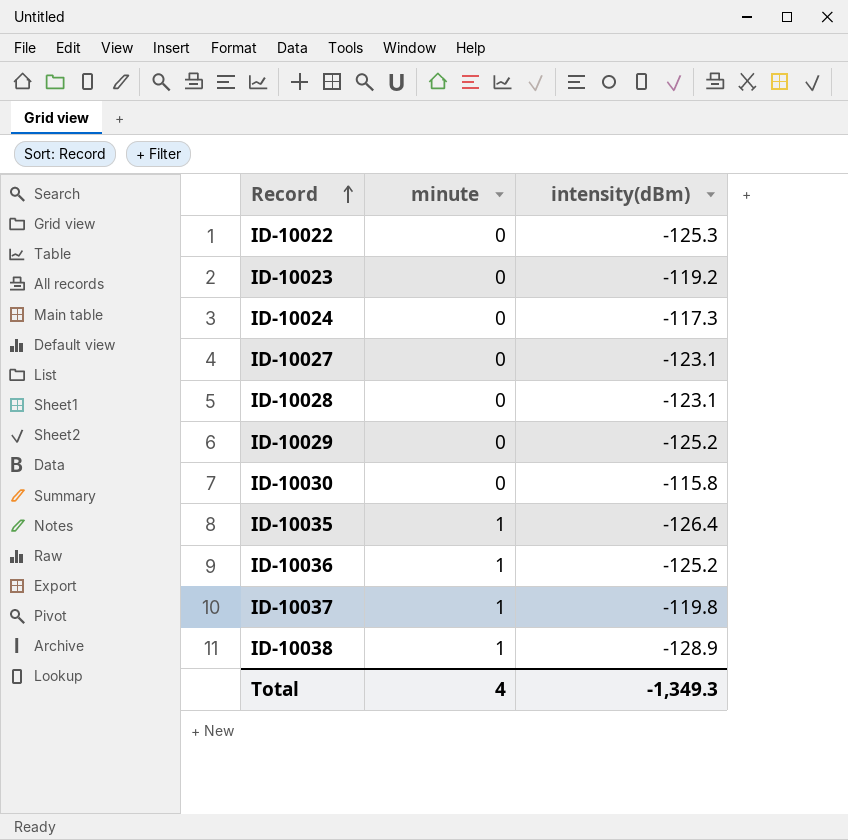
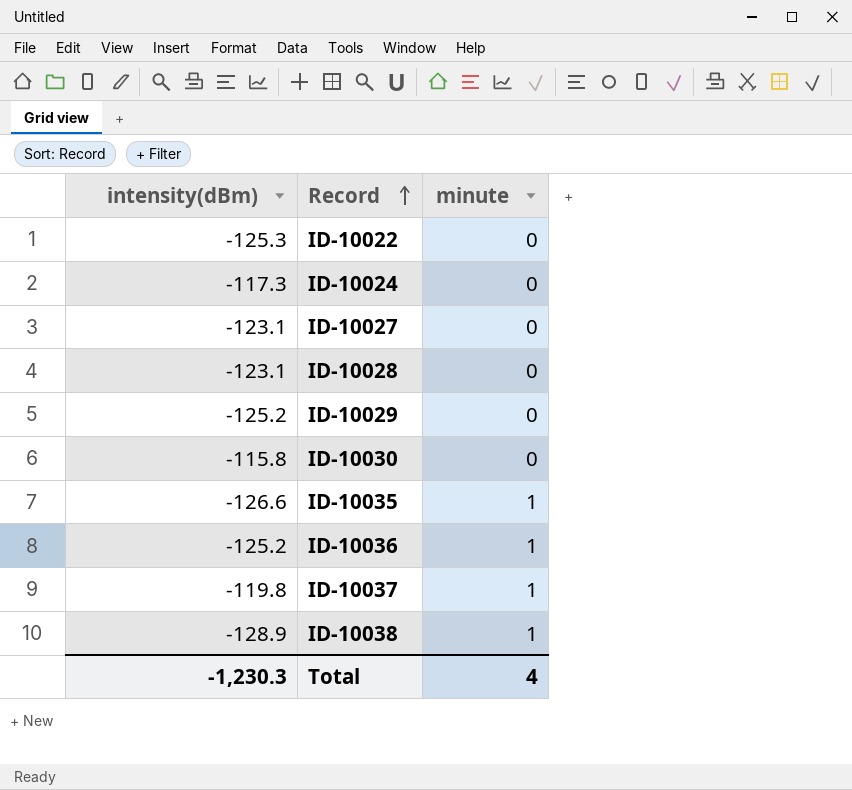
column intensity(dBm) | position: 3 -> 1
row ID-10023: 0 | -119.2 -> none
ID-10035 | intensity(dBm): -126.4 -> -126.6
Total | intensity(dBm): -1,349.3 -> -1,230.3

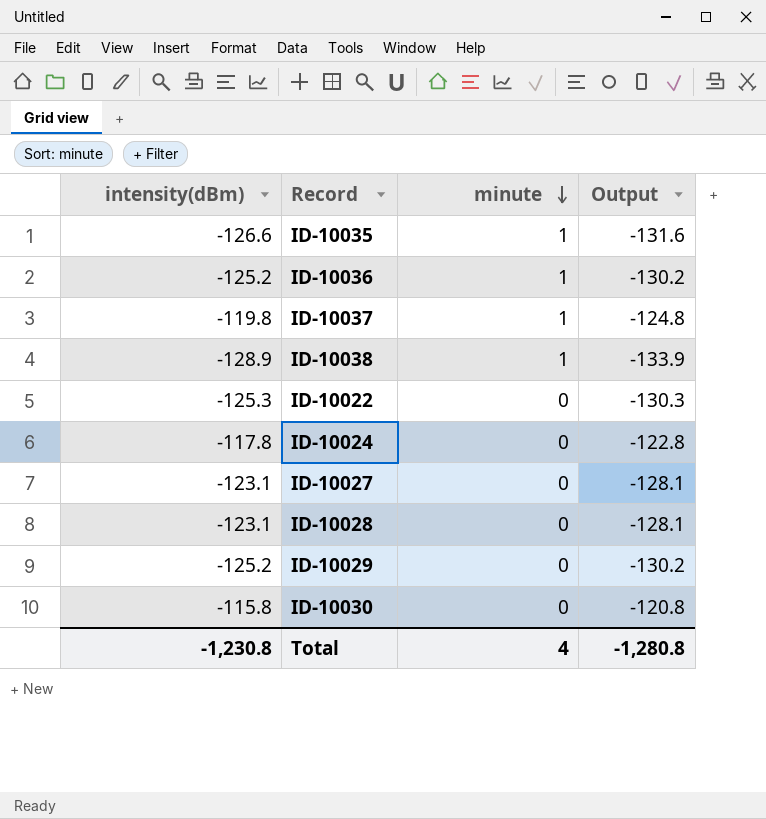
row order: Record ascending -> minute descending
column Output | formula: none -> [intensity(dBm)] - 5
ID-10024 | intensity(dBm): -117.3 -> -117.8
Total | intensity(dBm): -1,230.3 -> -1,230.8

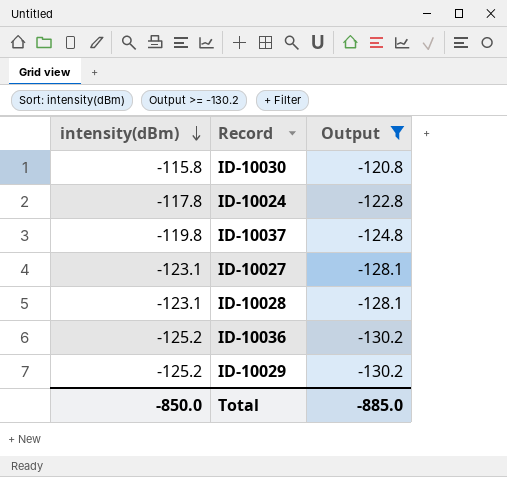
filter: none -> Output >= -130.2
row order: minute descending -> intensity(dBm) descending
column minute | position: 3 -> none
Total | intensity(dBm): -1,230.8 -> -850.0
Total | Output: -1,280.8 -> -885.0

